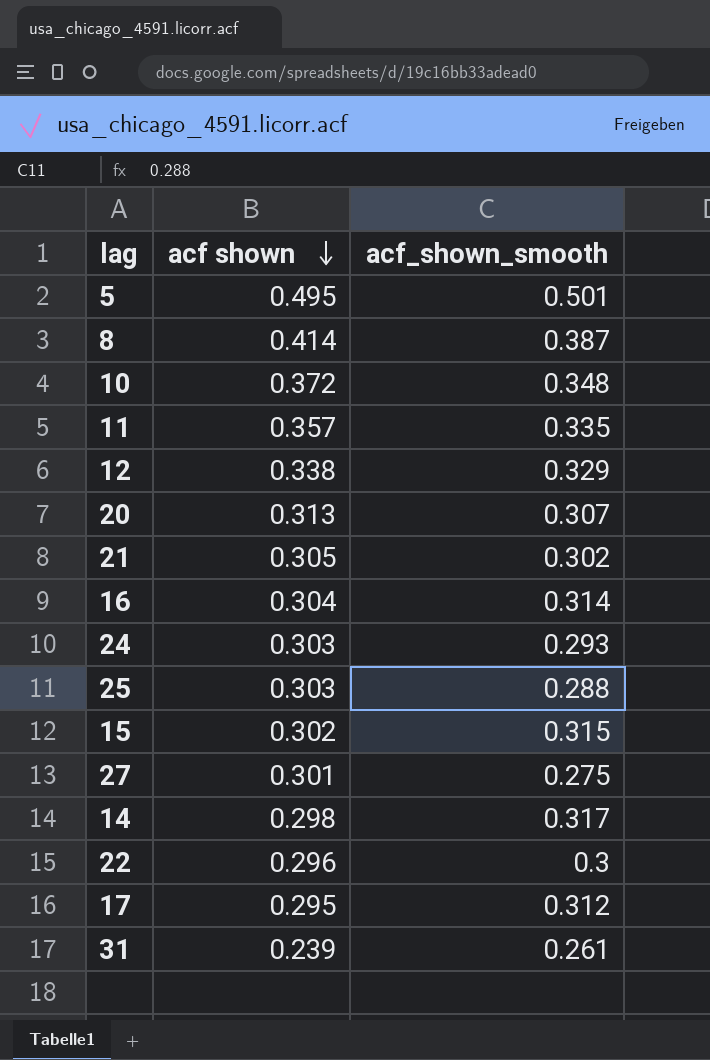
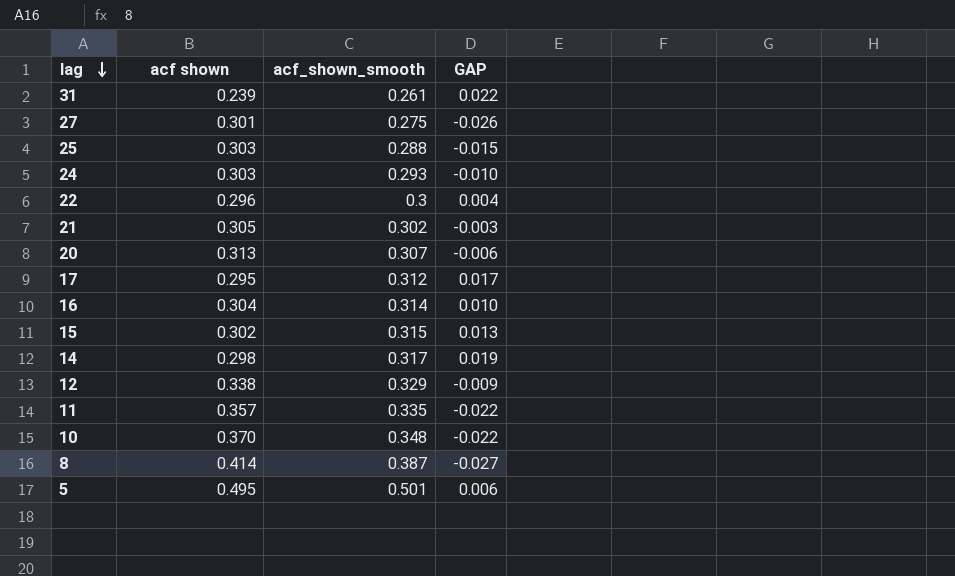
row order: acf shown descending -> lag descending
column GAP | formula: none -> [acf_shown_smooth] - [acf shown]
10 | acf shown: 0.372 -> 0.370

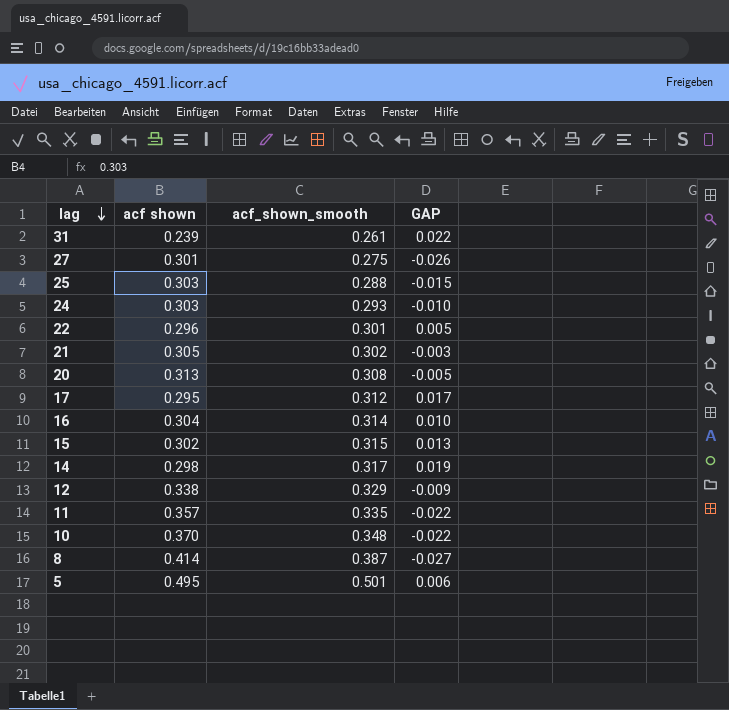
22 | acf_shown_smooth: 0.3 -> 0.301
22 | GAP: 0.004 -> 0.005
20 | acf_shown_smooth: 0.307 -> 0.308
20 | GAP: -0.006 -> -0.005

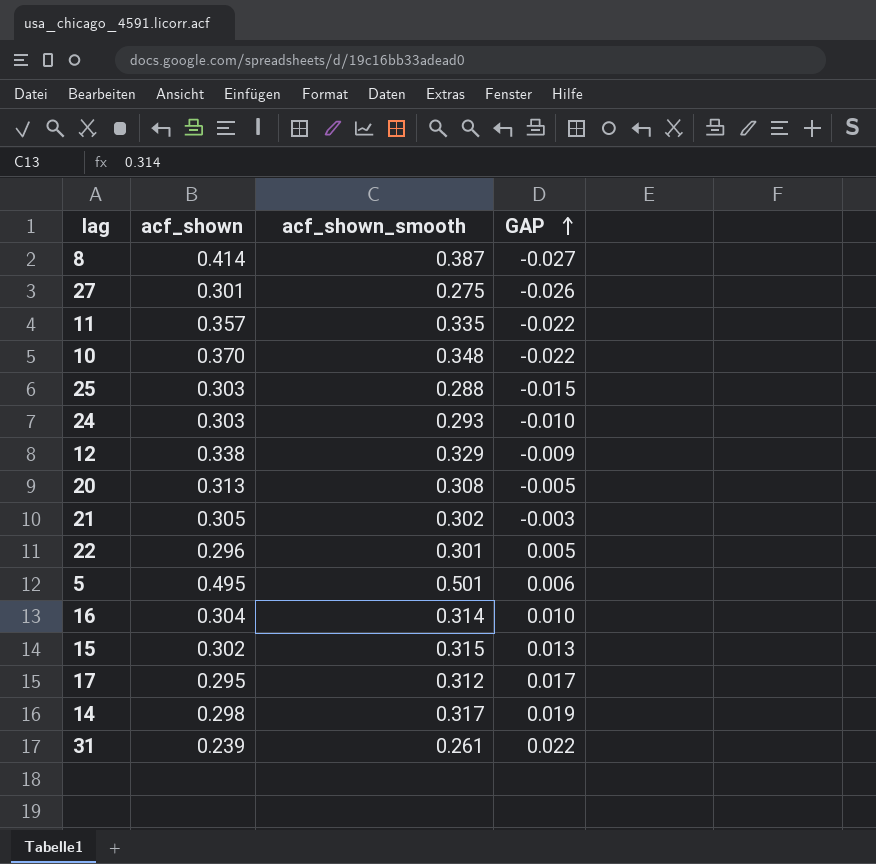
row order: lag descending -> GAP ascending
column name: acf shown -> acf_shown

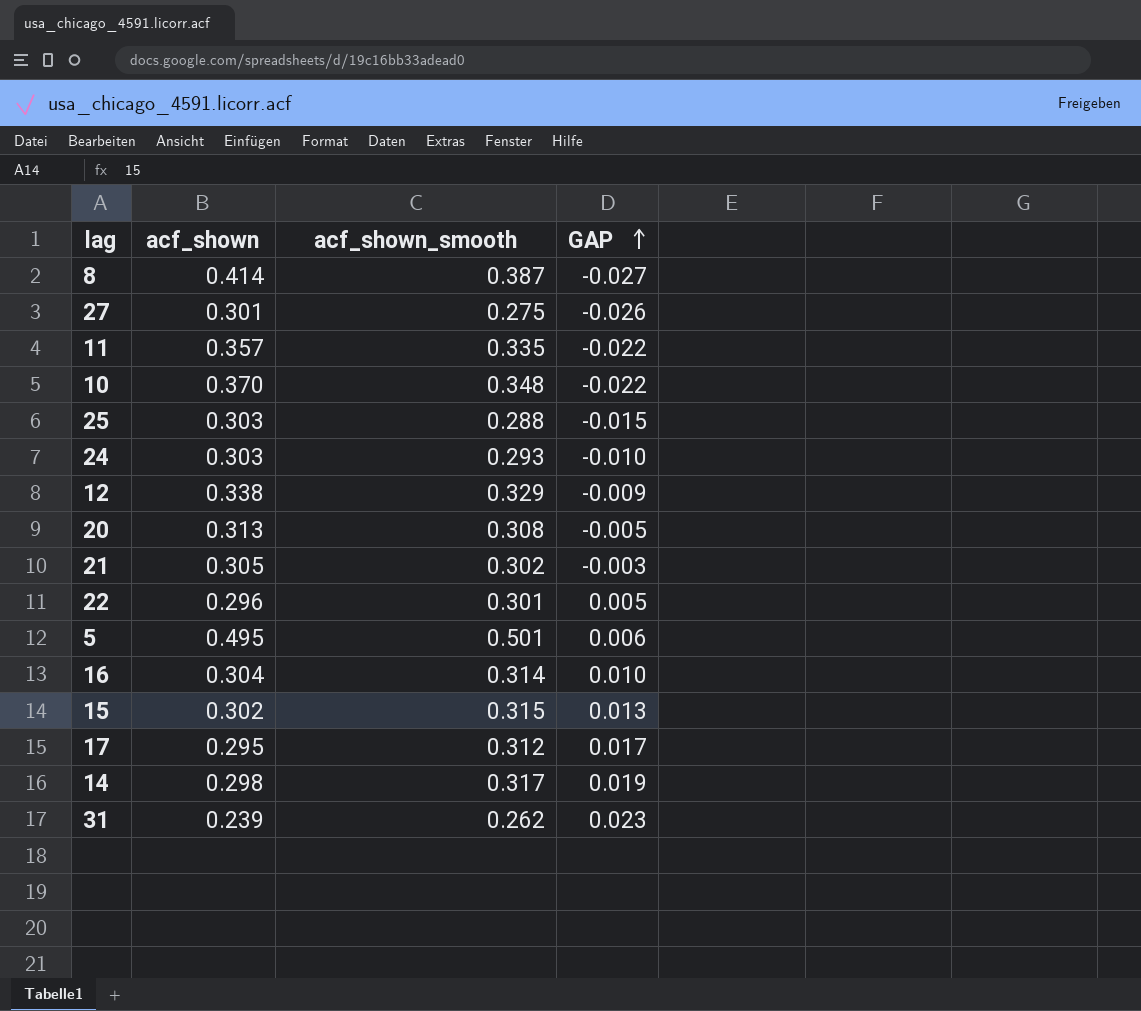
31 | acf_shown_smooth: 0.261 -> 0.262
31 | GAP: 0.022 -> 0.023

